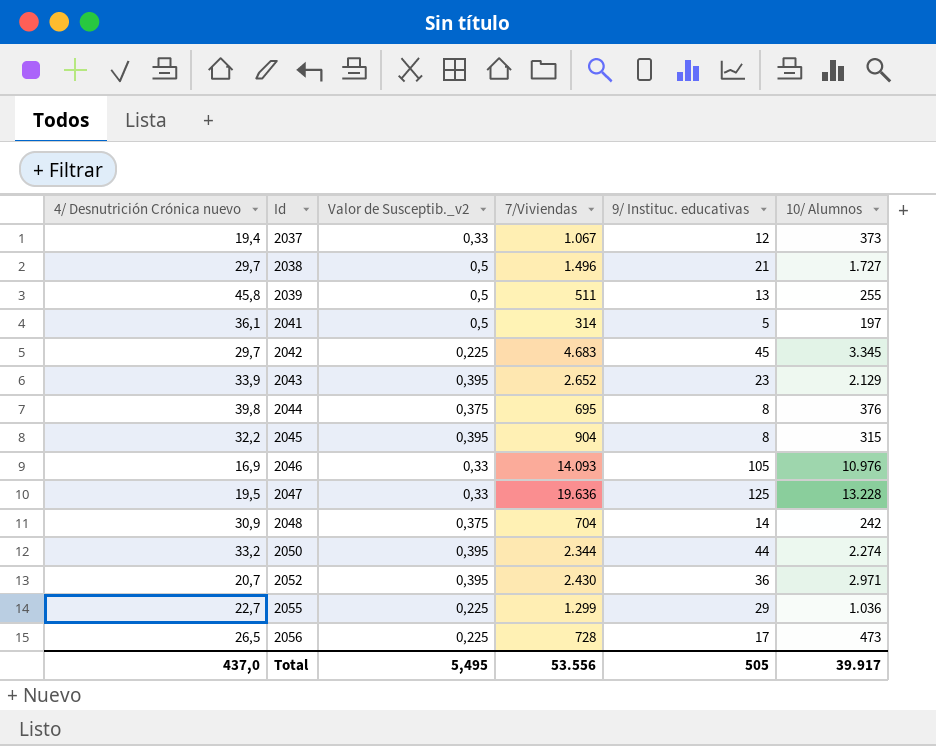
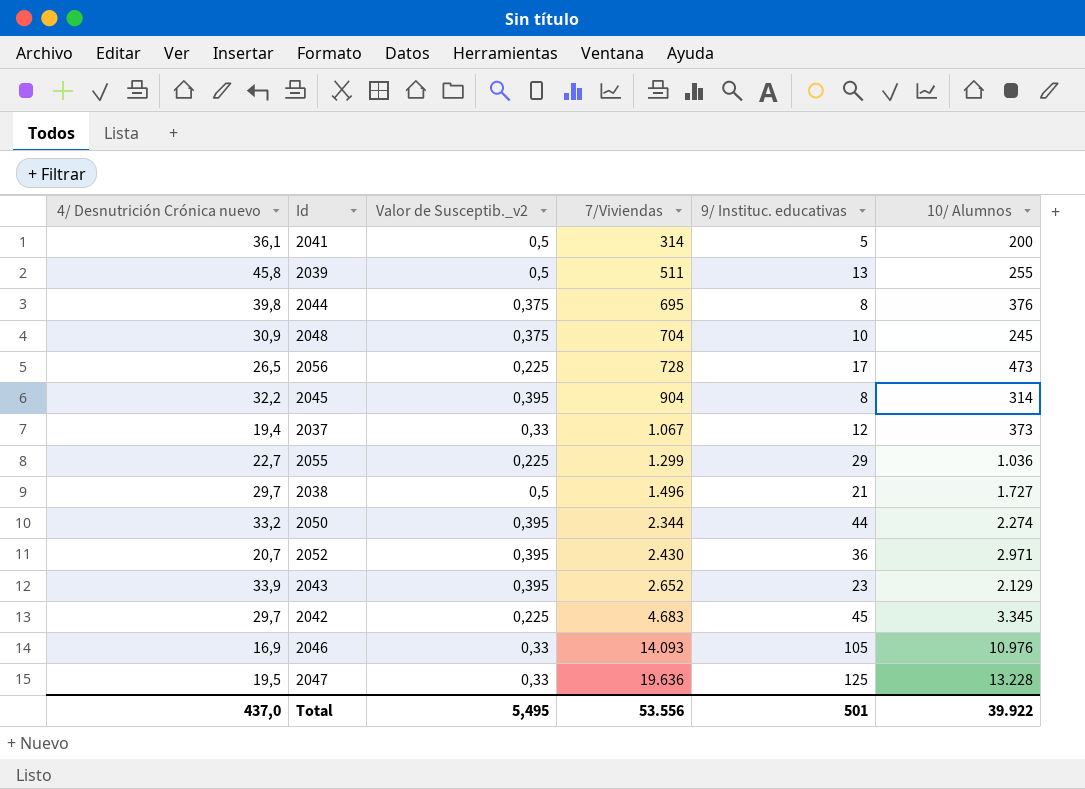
row order: Id ascending -> 7/Viviendas ascending
2041 | 10/ Alumnos: 197 -> 200
2048 | 9/ Instituc. educativas: 14 -> 10
2048 | 10/ Alumnos: 242 -> 245
2045 | 10/ Alumnos: 315 -> 314
Total | 9/ Instituc. educativas: 505 -> 501
Total | 10/ Alumnos: 39.917 -> 39.922

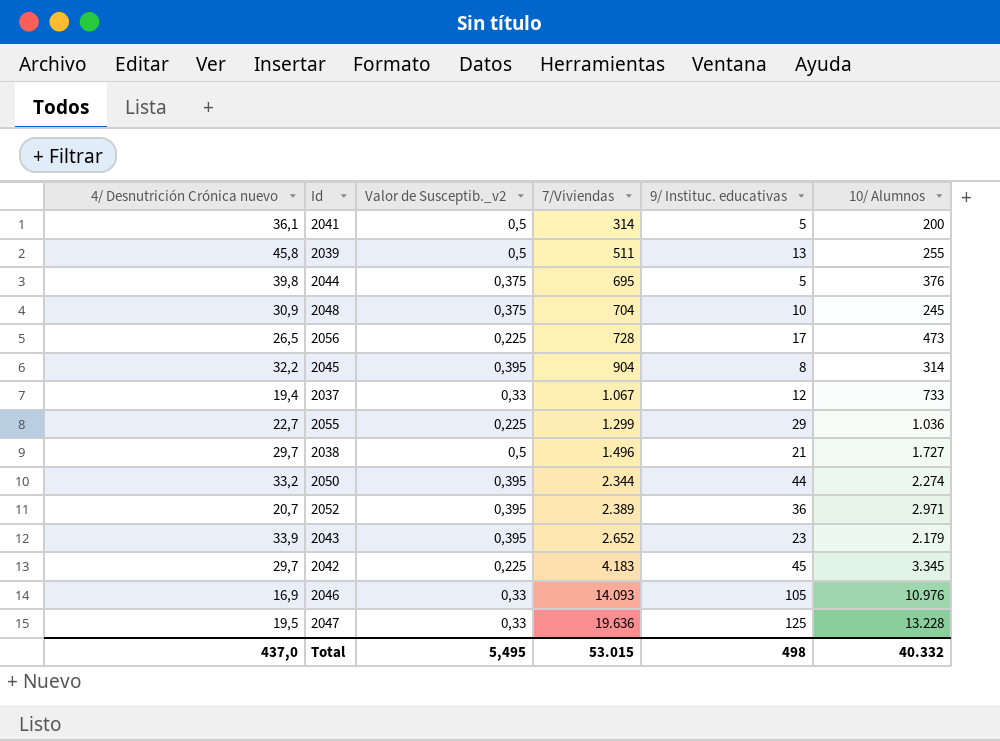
2044 | 9/ Instituc. educativas: 8 -> 5
2037 | 10/ Alumnos: 373 -> 733
2052 | 7/Viviendas: 2.430 -> 2.389
2043 | 10/ Alumnos: 2.129 -> 2.179
2042 | 7/Viviendas: 4.683 -> 4.183
Total | 7/Viviendas: 53.556 -> 53.015
Total | 9/ Instituc. educativas: 501 -> 498
Total | 10/ Alumnos: 39.922 -> 40.332

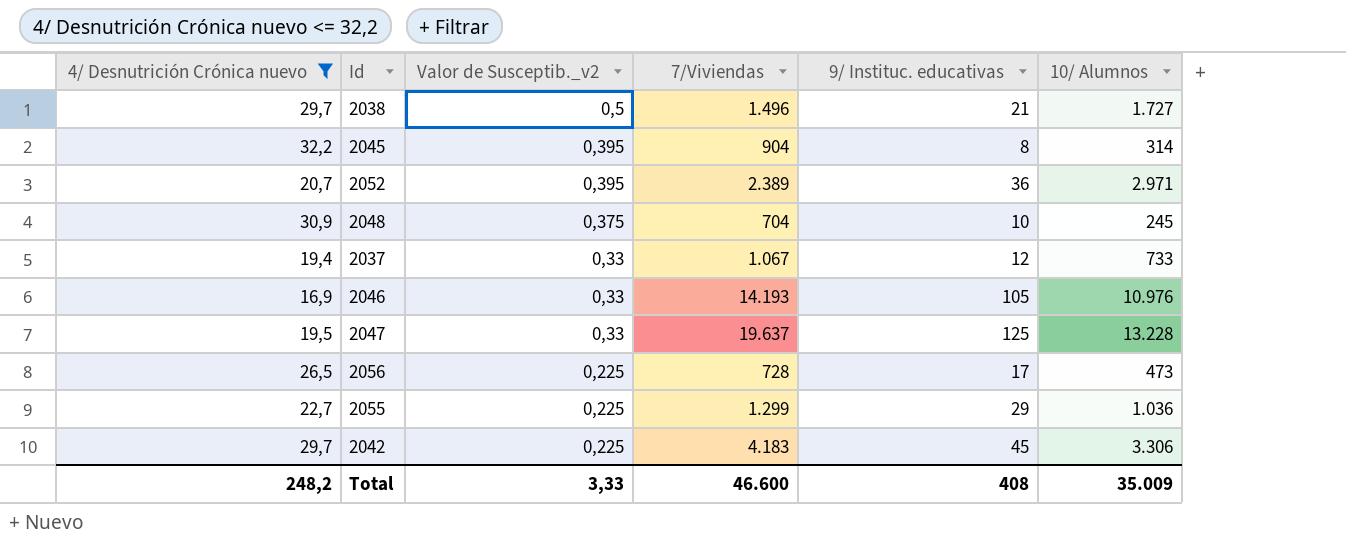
filter: none -> 4/ Desnutrición Crónica nuevo <= 32,2
row order: 7/Viviendas ascending -> Valor de Susceptib._v2 descending
2046 | 7/Viviendas: 14.093 -> 14.193
2047 | 7/Viviendas: 19.636 -> 19.637
2042 | 10/ Alumnos: 3.345 -> 3.306
Total | 4/ Desnutrición Crónica nuevo: 437,0 -> 248,2
Total | Valor de Susceptib._v2: 5,495 -> 3,33
Total | 7/Viviendas: 53.015 -> 46.600
Total | 9/ Instituc. educativas: 498 -> 408
Total | 10/ Alumnos: 40.332 -> 35.009

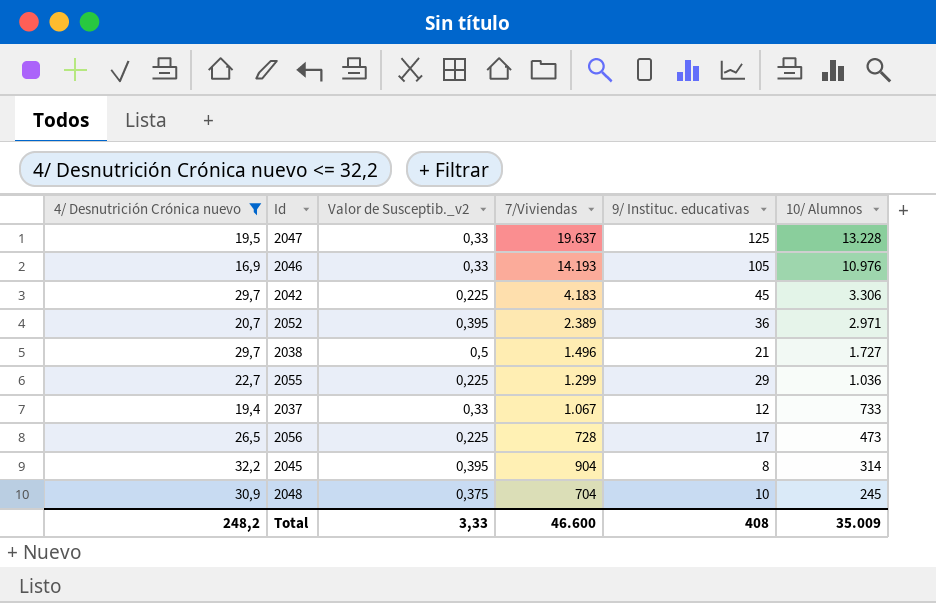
row order: Valor de Susceptib._v2 descending -> 10/ Alumnos descending

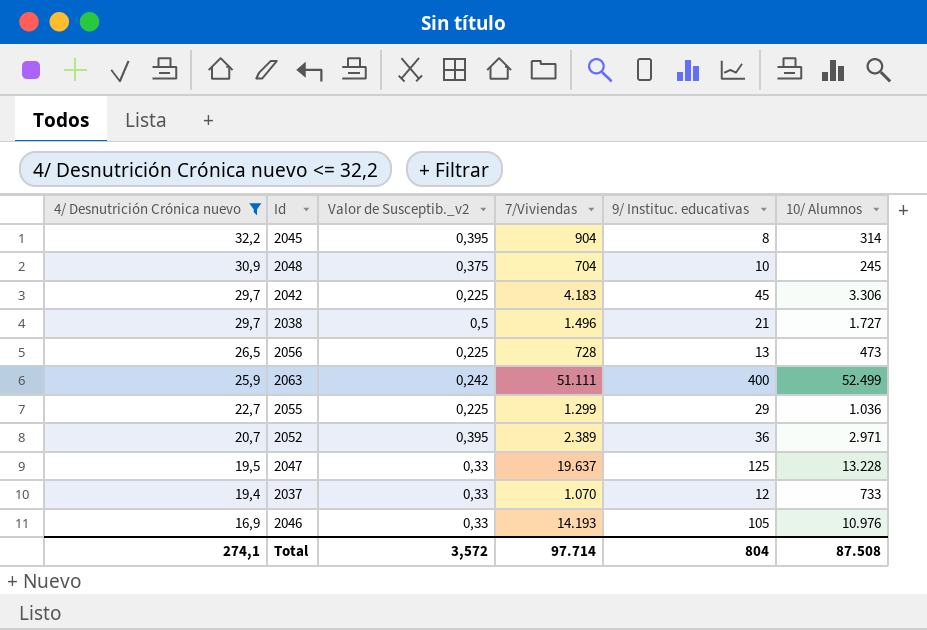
row order: 10/ Alumnos descending -> 4/ Desnutrición Crónica nuevo descending
2056 | 9/ Instituc. educativas: 17 -> 13
row 2063: none -> 25,9 | 0,242 | 51.111 | 400 | 52.499
2037 | 7/Viviendas: 1.067 -> 1.070
Total | 4/ Desnutrición Crónica nuevo: 248,2 -> 274,1
Total | Valor de Susceptib._v2: 3,33 -> 3,572
Total | 7/Viviendas: 46.600 -> 97.714
Total | 9/ Instituc. educativas: 408 -> 804
Total | 10/ Alumnos: 35.009 -> 87.508

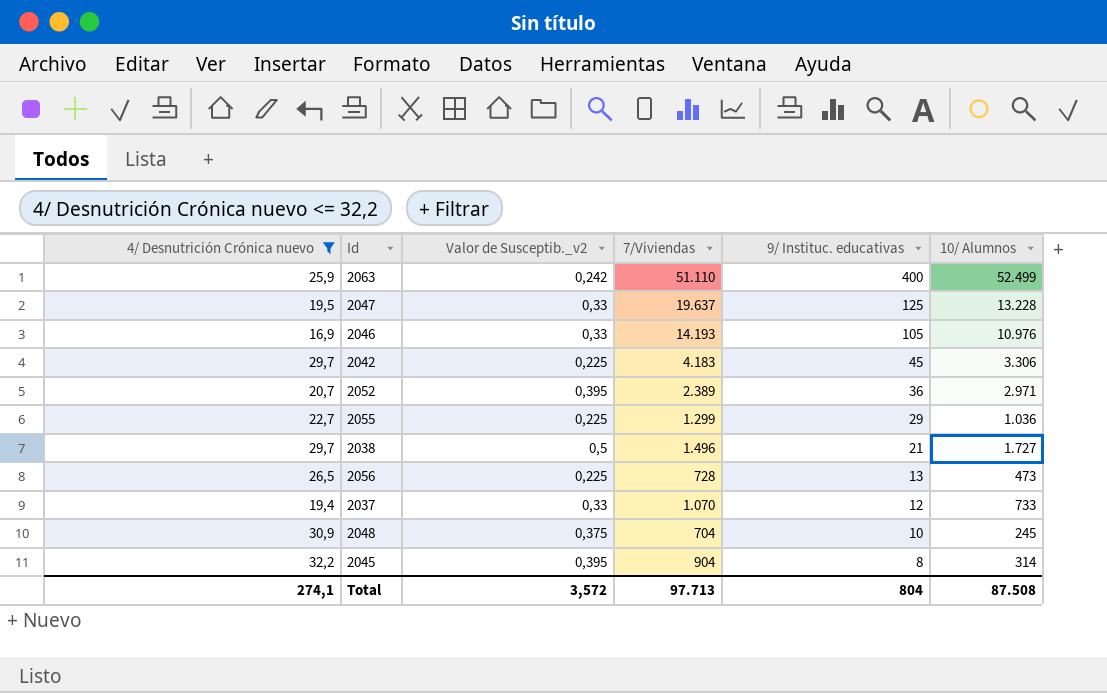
row order: 4/ Desnutrición Crónica nuevo descending -> 9/ Instituc. educativas descending
2063 | 7/Viviendas: 51.111 -> 51.110
Total | 7/Viviendas: 97.714 -> 97.713

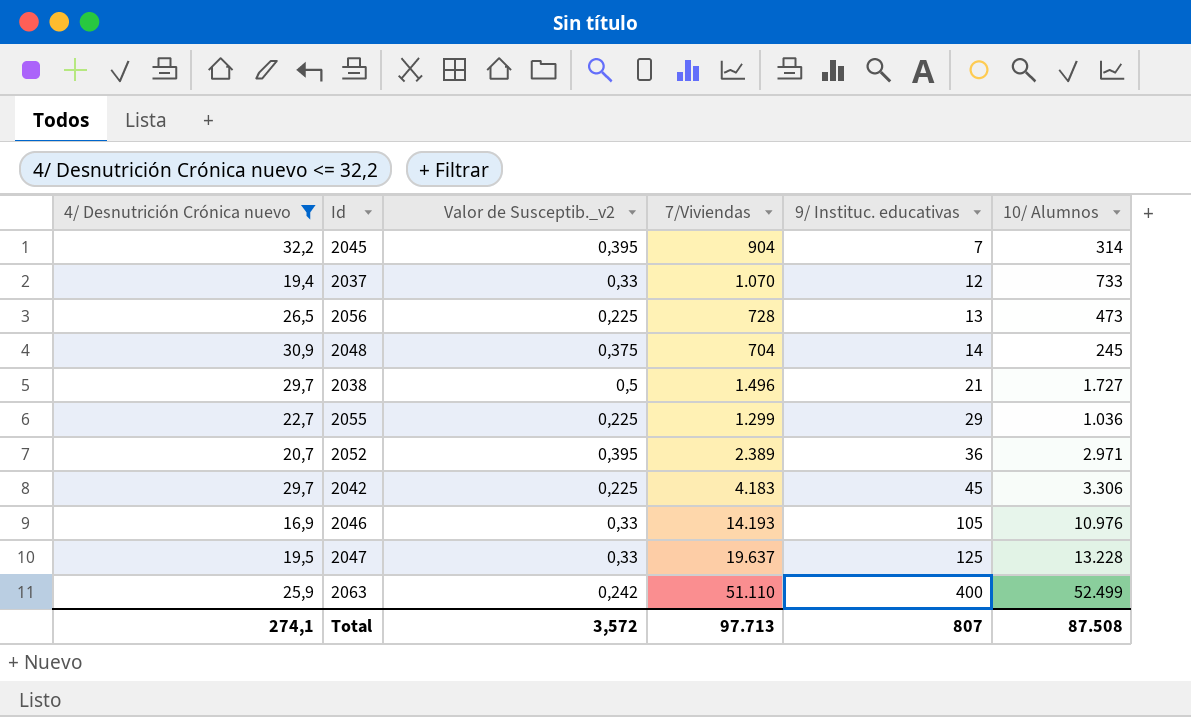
row order: 9/ Instituc. educativas descending -> 9/ Instituc. educativas ascending
2045 | 9/ Instituc. educativas: 8 -> 7
2048 | 9/ Instituc. educativas: 10 -> 14
Total | 9/ Instituc. educativas: 804 -> 807

